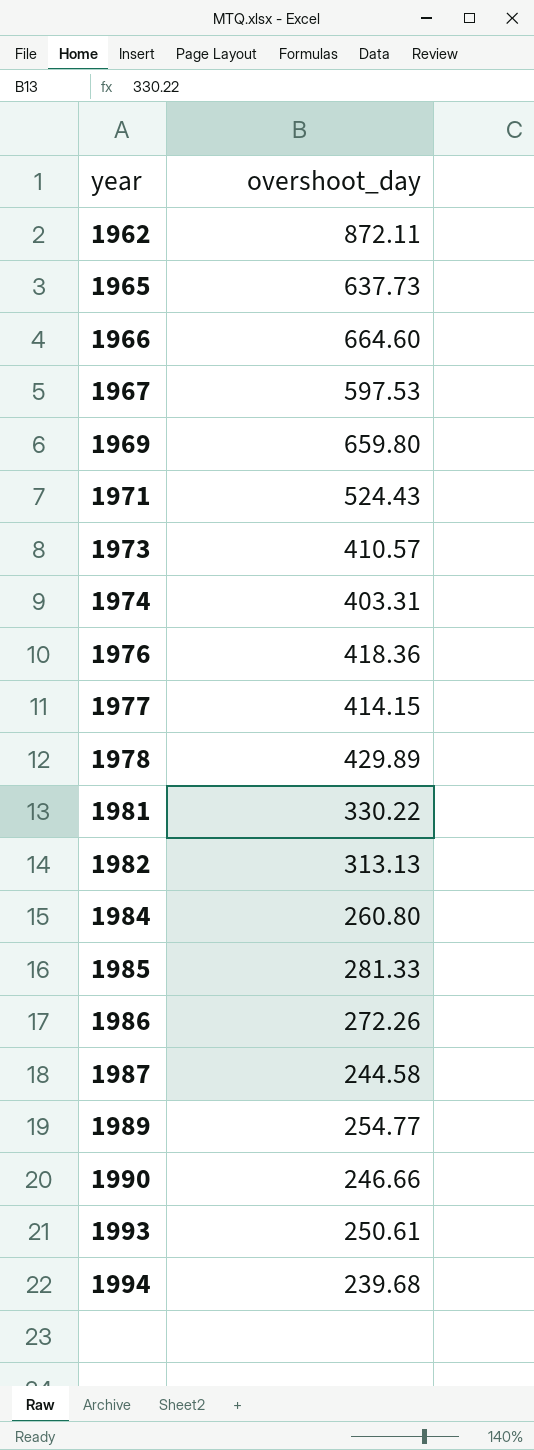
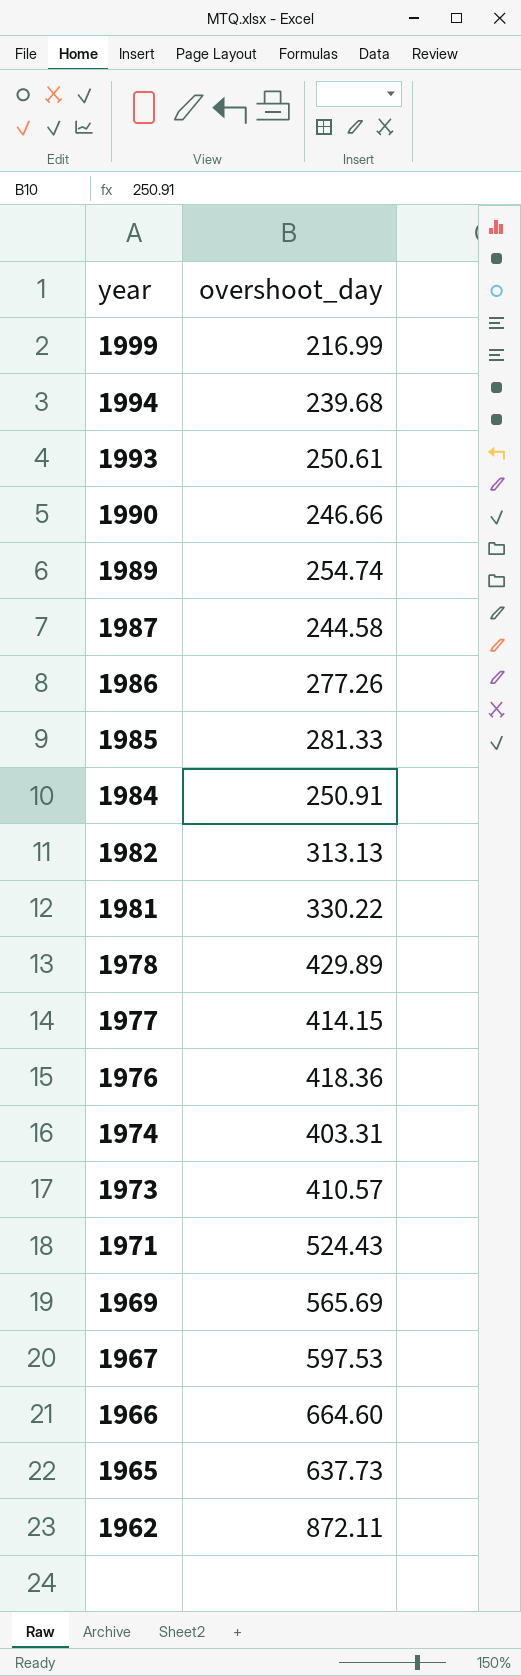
row order: year ascending -> year descending
row 1999: none -> 216.99
1989 | overshoot_day: 254.77 -> 254.74
1986 | overshoot_day: 272.26 -> 277.26
1984 | overshoot_day: 260.80 -> 250.91
1969 | overshoot_day: 659.80 -> 565.69

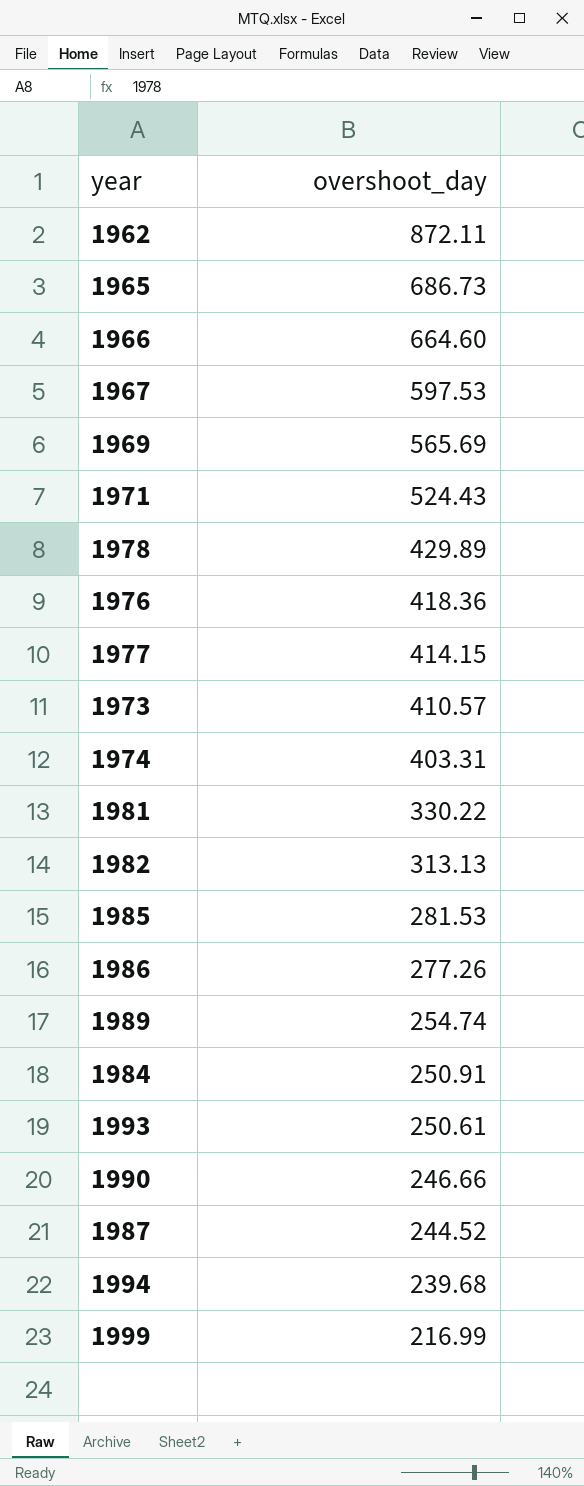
row order: year descending -> overshoot_day descending
1965 | overshoot_day: 637.73 -> 686.73
1985 | overshoot_day: 281.33 -> 281.53
1987 | overshoot_day: 244.58 -> 244.52

